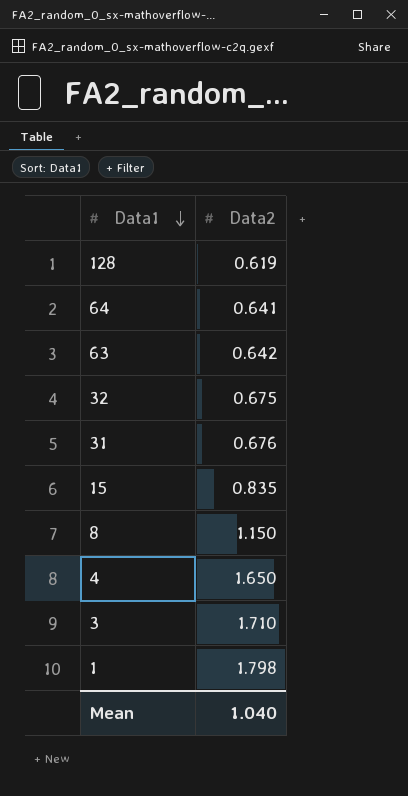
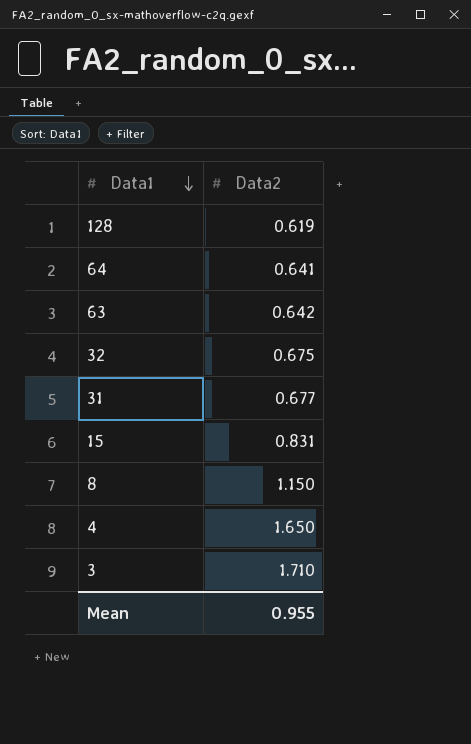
row 1: 1.798 -> none
31 | Data2: 0.676 -> 0.677
15 | Data2: 0.835 -> 0.831
Mean | Data2: 1.040 -> 0.955

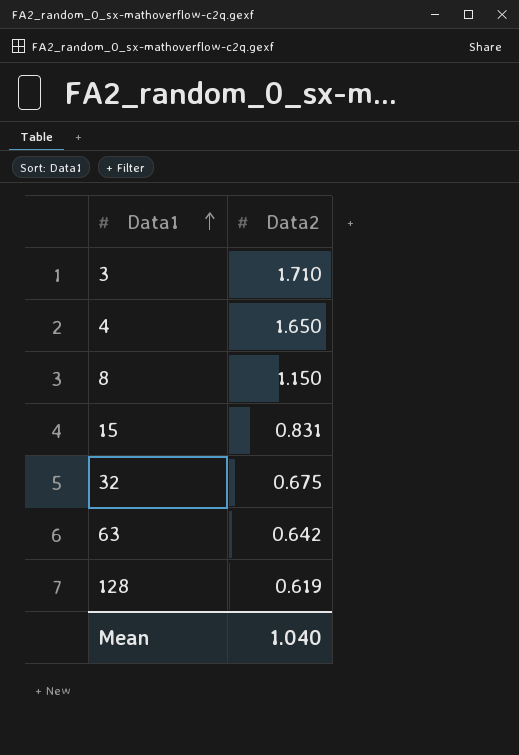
row order: Data1 descending -> Data1 ascending
row 64: 0.641 -> none
row 31: 0.677 -> none
Mean | Data2: 0.955 -> 1.040

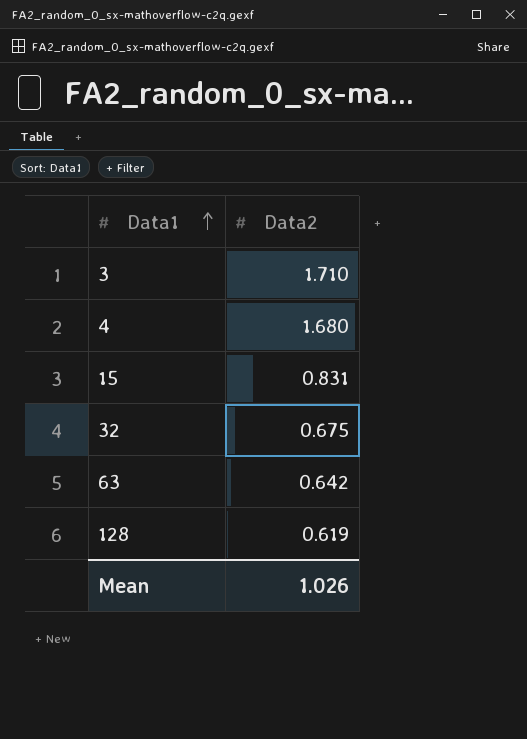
row 8: 1.150 -> none
4 | Data2: 1.650 -> 1.680
Mean | Data2: 1.040 -> 1.026

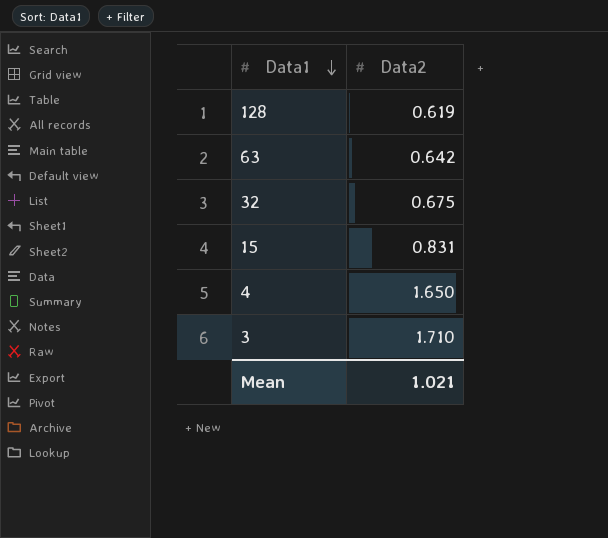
row order: Data1 ascending -> Data1 descending
4 | Data2: 1.680 -> 1.650
Mean | Data2: 1.026 -> 1.021

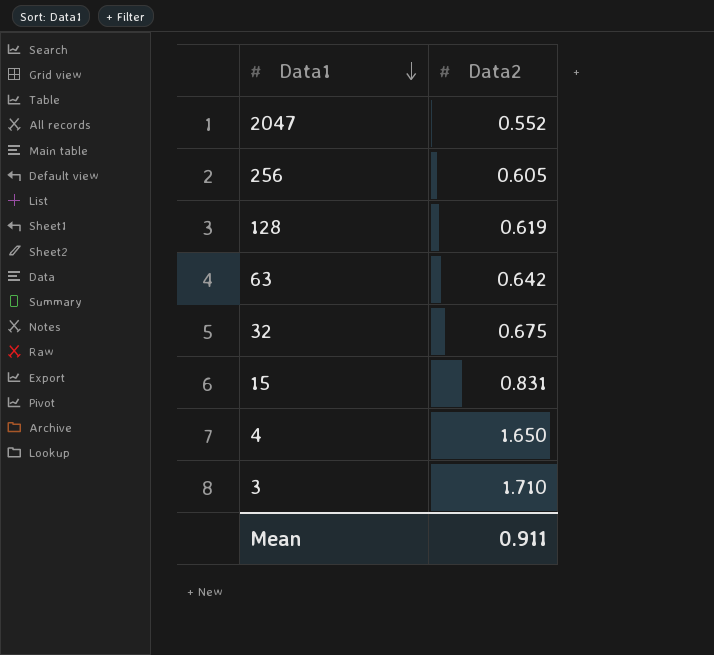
row 2047: none -> 0.552
row 256: none -> 0.605
Mean | Data2: 1.021 -> 0.911

